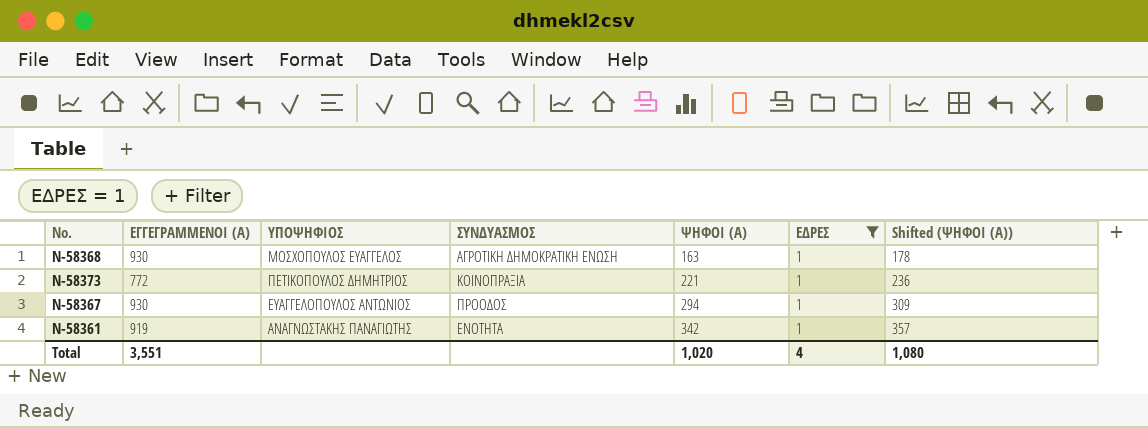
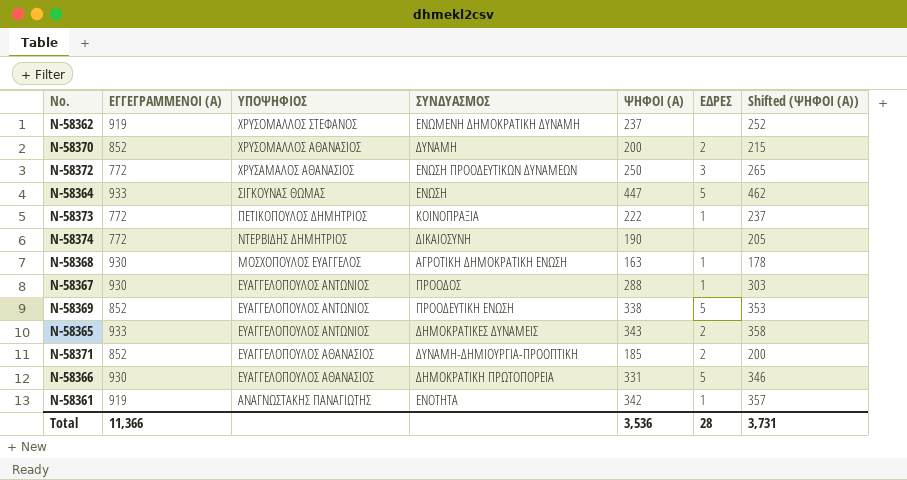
filter: ΕΔΡΕΣ = 1 -> none
row order: ΨΗΦΟΙ (Α) ascending -> ΥΠΟΨΗΦΙΟΣ descending
N-58373 | ΨΗΦΟΙ (Α): 221 -> 222
N-58373 | Shifted (ΨΗΦΟΙ (Α)): 236 -> 237
N-58367 | ΨΗΦΟΙ (Α): 294 -> 288
N-58367 | Shifted (ΨΗΦΟΙ (Α)): 309 -> 303
Total | ΕΓΓΕΓΡΑΜΜΕΝΟΙ (Α): 3,551 -> 11,366
Total | ΨΗΦΟΙ (Α): 1,020 -> 3,536
Total | ΕΔΡΕΣ: 4 -> 28
Total | Shifted (ΨΗΦΟΙ (Α)): 1,080 -> 3,731

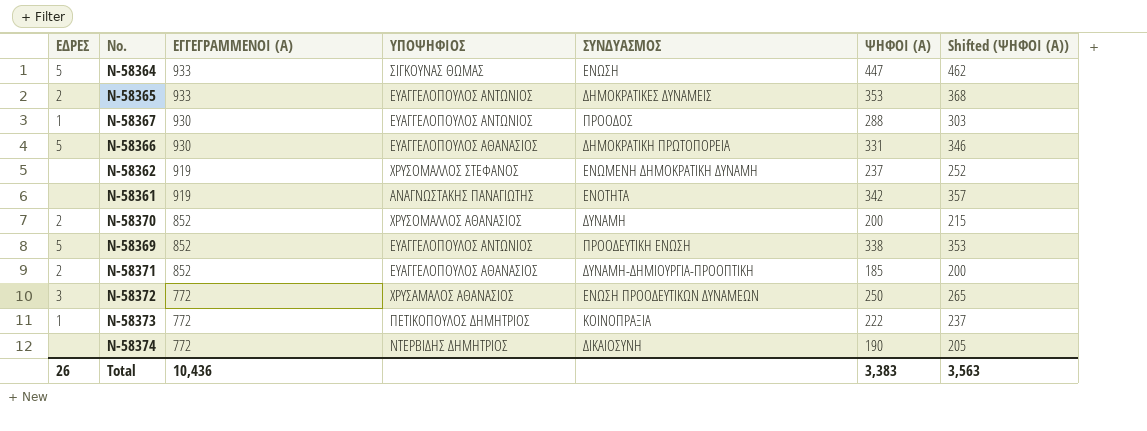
row order: ΥΠΟΨΗΦΙΟΣ descending -> ΕΓΓΕΓΡΑΜΜΕΝΟΙ (Α) descending
column ΕΔΡΕΣ | position: 6 -> 1
row N-58368: 930 | ΜΟΣΧΟΠΟΥΛΟΣ ΕΥΑΓΓΕΛΟΣ | ΑΓΡΟΤΙΚΗ ΔΗΜΟΚΡΑΤΙΚΗ ΕΝΩΣΗ | 163 | 1 | 178 -> none
N-58365 | ΨΗΦΟΙ (Α): 343 -> 353
N-58365 | Shifted (ΨΗΦΟΙ (Α)): 358 -> 368
N-58361 | ΕΔΡΕΣ: 1 -> none
Total | ΕΔΡΕΣ: 28 -> 26
Total | ΕΓΓΕΓΡΑΜΜΕΝΟΙ (Α): 11,366 -> 10,436
Total | ΨΗΦΟΙ (Α): 3,536 -> 3,383
Total | Shifted (ΨΗΦΟΙ (Α)): 3,731 -> 3,563

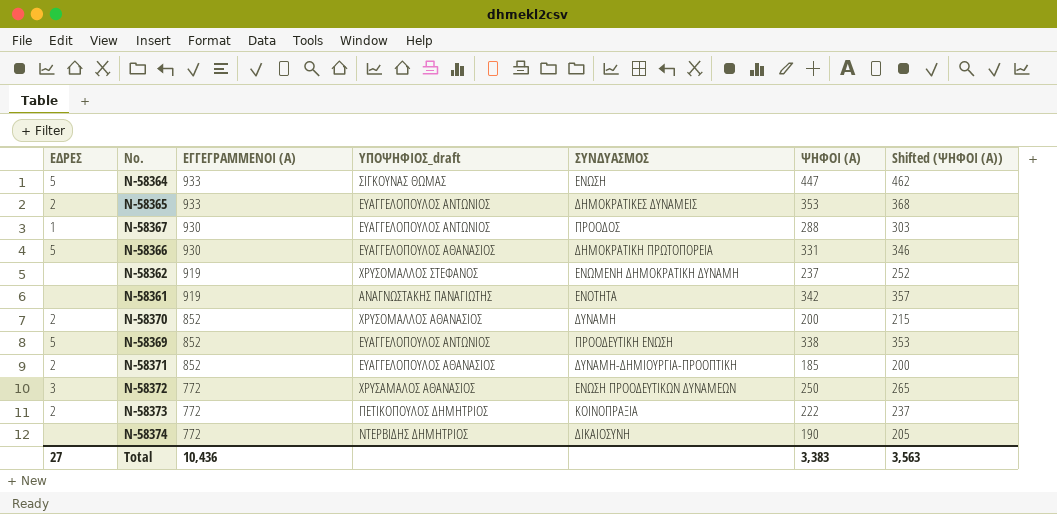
column name: ΥΠΟΨΗΦΙΟΣ -> ΥΠΟΨΗΦΙΟΣ_draft
N-58373 | ΕΔΡΕΣ: 1 -> 2
Total | ΕΔΡΕΣ: 26 -> 27

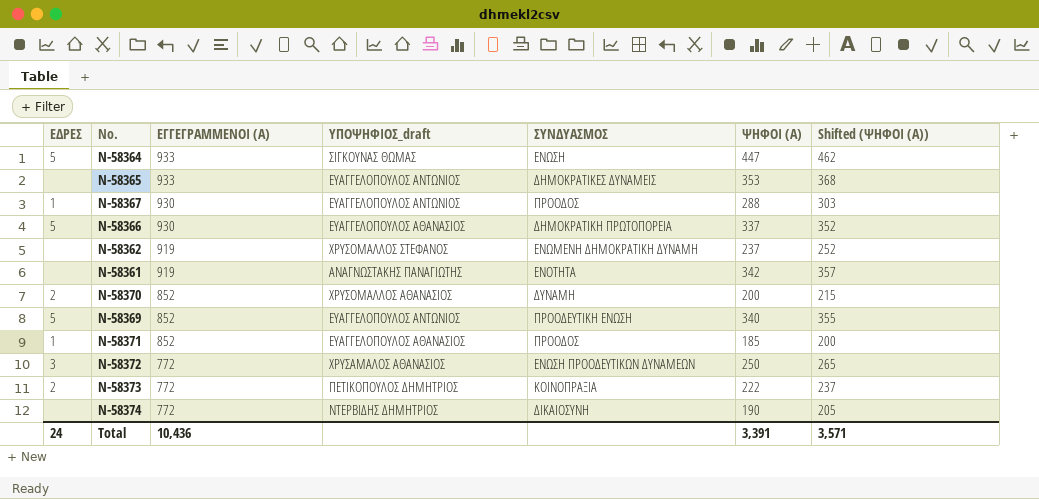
N-58365 | ΕΔΡΕΣ: 2 -> none
N-58366 | ΨΗΦΟΙ (Α): 331 -> 337
N-58366 | Shifted (ΨΗΦΟΙ (Α)): 346 -> 352
N-58369 | ΨΗΦΟΙ (Α): 338 -> 340
N-58369 | Shifted (ΨΗΦΟΙ (Α)): 353 -> 355
N-58371 | ΕΔΡΕΣ: 2 -> 1
N-58371 | ΣΥΝΔΥΑΣΜΟΣ: ΔΥΝΑΜΗ-ΔΗΜΙΟΥΡΓΙΑ-ΠΡΟΟΠΤΙΚΗ -> ΠΡΟΟΔΟΣ
Total | ΕΔΡΕΣ: 27 -> 24
Total | ΨΗΦΟΙ (Α): 3,383 -> 3,391
Total | Shifted (ΨΗΦΟΙ (Α)): 3,563 -> 3,571

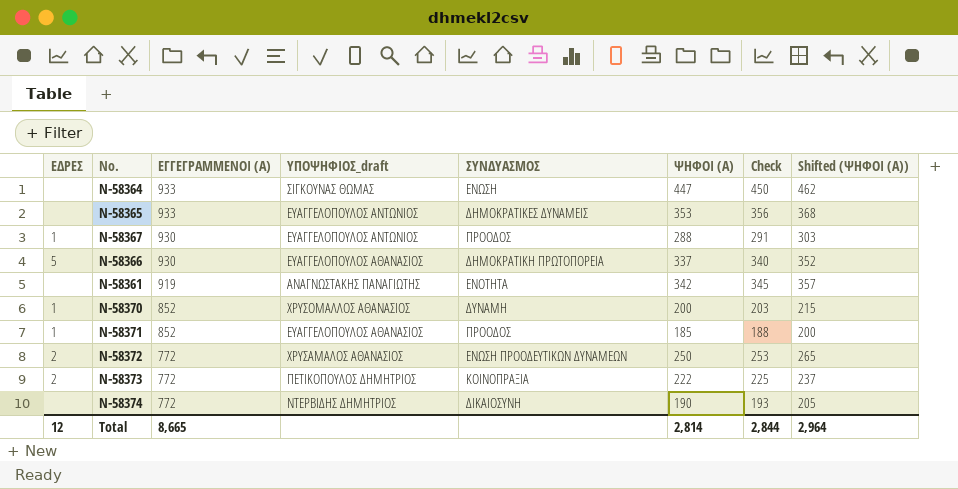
column Check | formula: none -> [ΨΗΦΟΙ (Α)] + 3
row N-58362: none | 919 | ΧΡΥΣΟΜΑΛΛΟΣ ΣΤΕΦΑΝΟΣ | ΕΝΩΜΕΝΗ ΔΗΜΟΚΡΑΤΙΚΗ ΔΥΝΑΜΗ | 237 | 252 -> none
row N-58369: 5 | 852 | ΕΥΑΓΓΕΛΟΠΟΥΛΟΣ ΑΝΤΩΝΙΟΣ | ΠΡΟΟΔΕΥΤΙΚΗ ΕΝΩΣΗ | 340 | 355 -> none
N-58364 | ΕΔΡΕΣ: 5 -> none
N-58370 | ΕΔΡΕΣ: 2 -> 1
N-58372 | ΕΔΡΕΣ: 3 -> 2
Total | ΕΔΡΕΣ: 24 -> 12
Total | ΕΓΓΕΓΡΑΜΜΕΝΟΙ (Α): 10,436 -> 8,665
Total | ΨΗΦΟΙ (Α): 3,391 -> 2,814
Total | Shifted (ΨΗΦΟΙ (Α)): 3,571 -> 2,964

